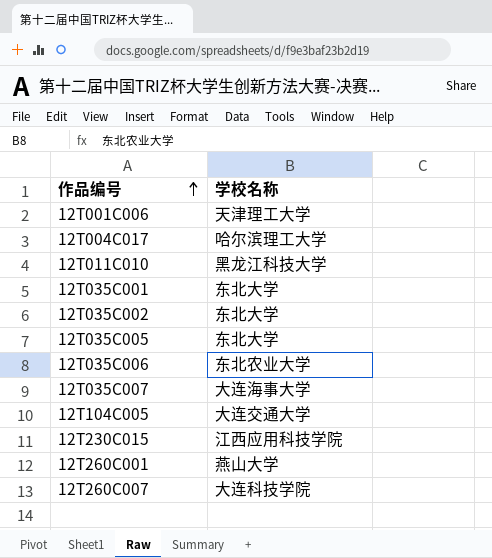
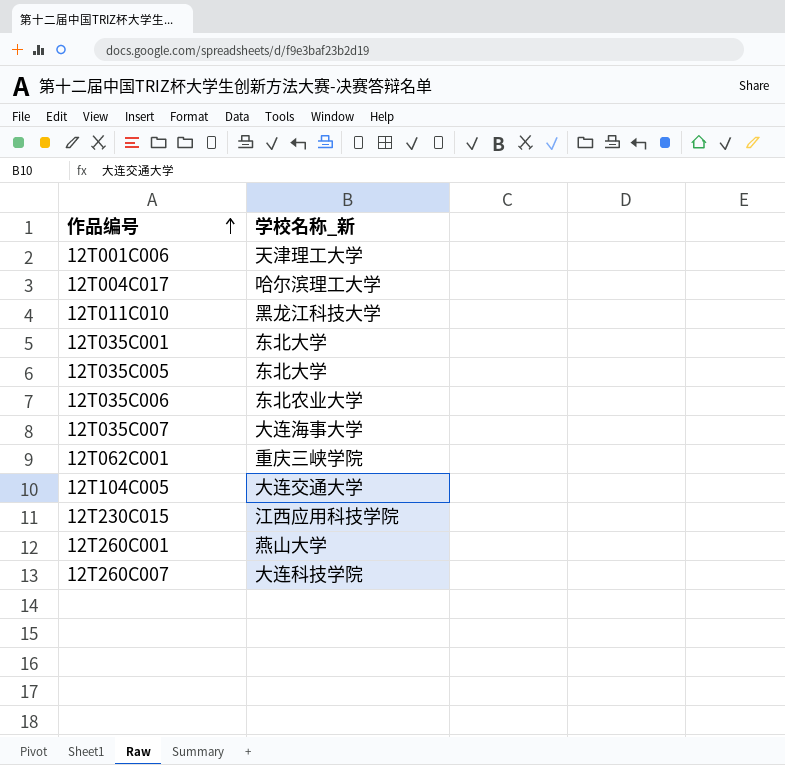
column name: 学校名称 -> 学校名称_新
row 12T035C002: 东北大学 -> none
row 12T062C001: none -> 重庆三峡学院

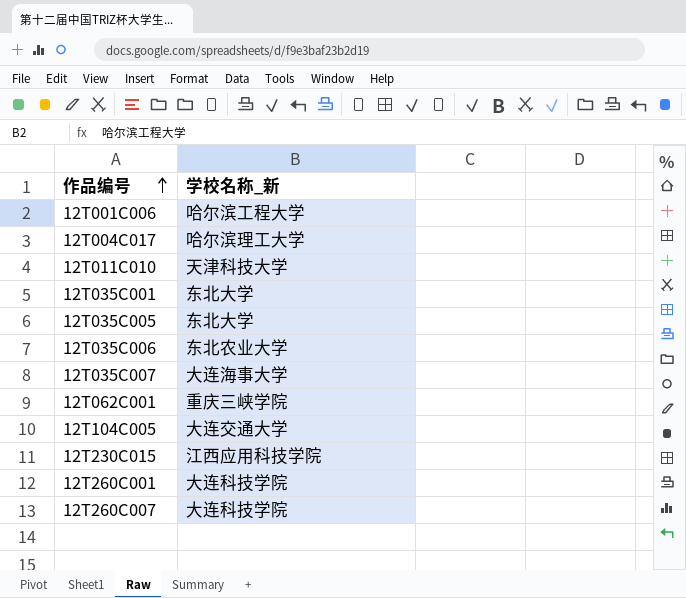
12T001C006 | 学校名称_新: 天津理工大学 -> 哈尔滨工程大学
12T011C010 | 学校名称_新: 黑龙江科技大学 -> 天津科技大学
12T260C001 | 学校名称_新: 燕山大学 -> 大连科技学院

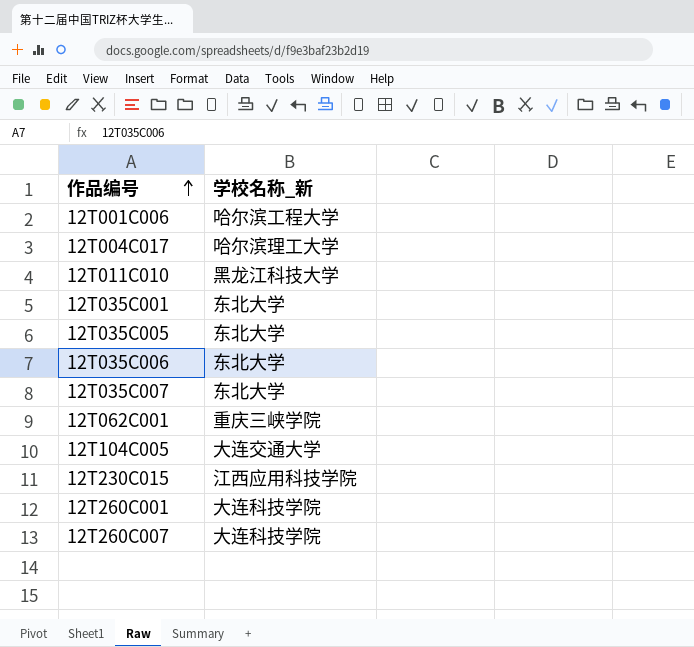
12T011C010 | 学校名称_新: 天津科技大学 -> 黑龙江科技大学
12T035C006 | 学校名称_新: 东北农业大学 -> 东北大学
12T035C007 | 学校名称_新: 大连海事大学 -> 东北大学

